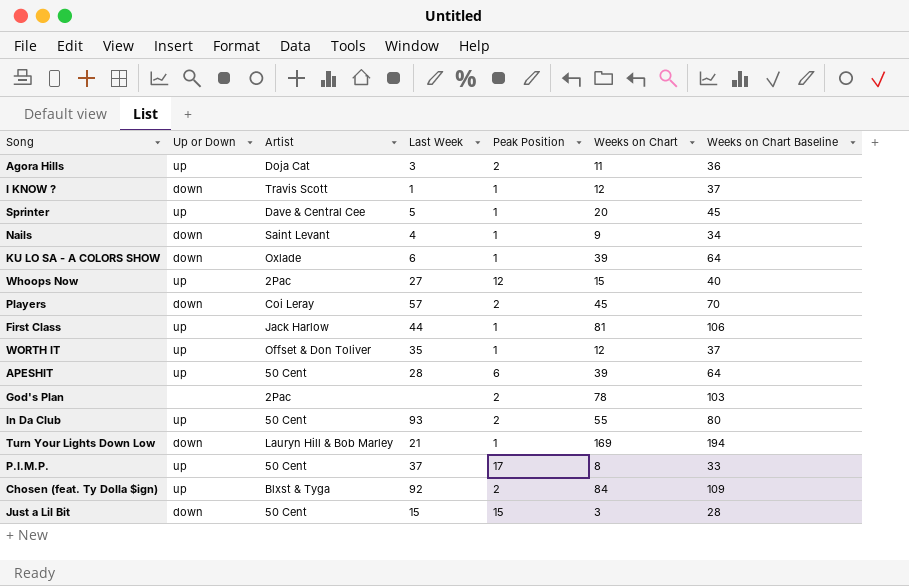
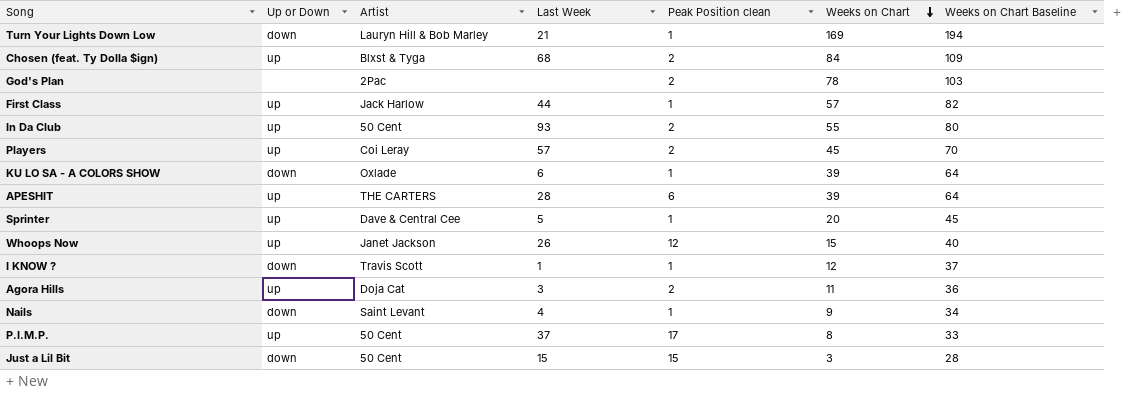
row order: none -> Weeks on Chart descending
column name: Peak Position -> Peak Position clean
row WORTH IT: up | Offset & Don Toliver | 35 | 1 | 12 | 37 -> none
Chosen (feat. Ty Dolla $ign) | Last Week: 92 -> 68
First Class | Weeks on Chart: 81 -> 57
First Class | Weeks on Chart Baseline: 106 -> 82
Players | Up or Down: down -> up
APESHIT | Artist: 50 Cent -> THE CARTERS
Whoops Now | Artist: 2Pac -> Janet Jackson
Whoops Now | Last Week: 27 -> 26

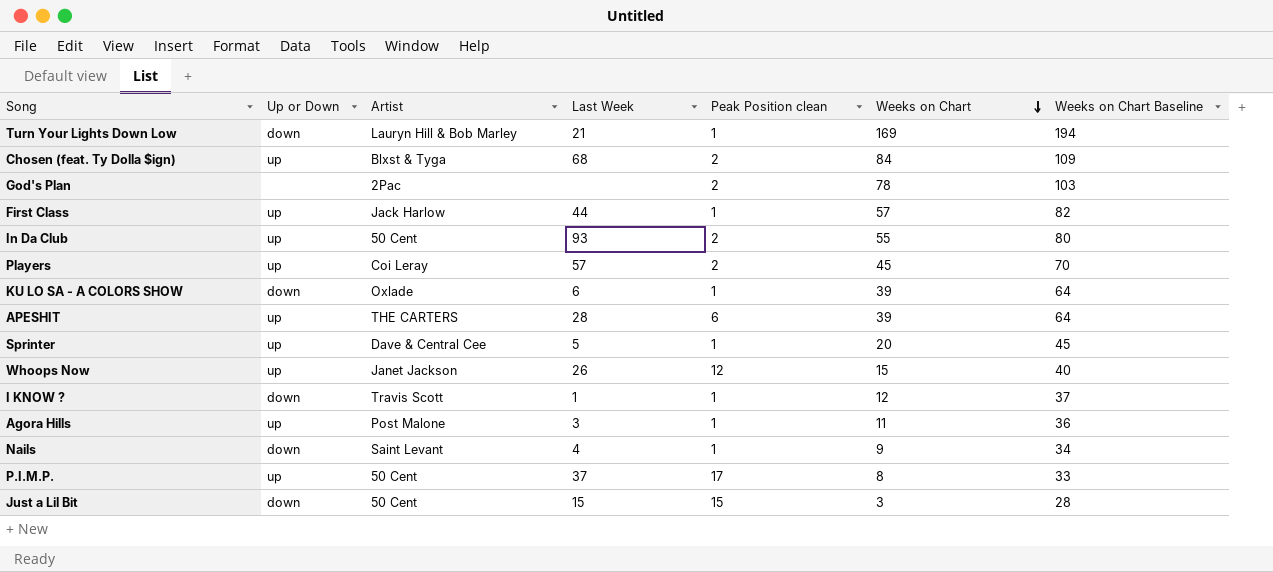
Agora Hills | Artist: Doja Cat -> Post Malone
Agora Hills | Peak Position clean: 2 -> 1

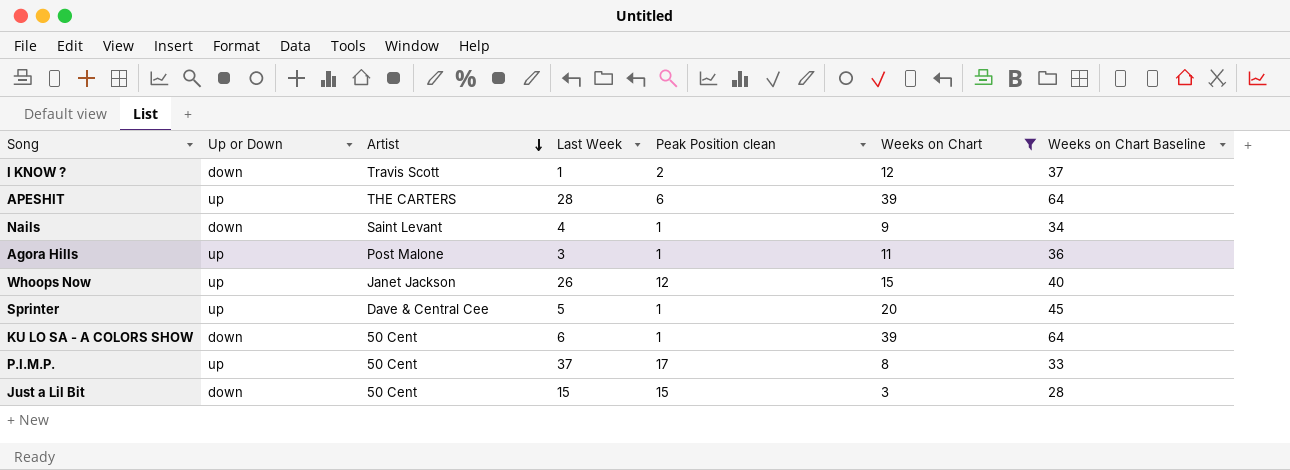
filter: none -> Weeks on Chart <= 39
row order: Weeks on Chart descending -> Artist descending
I KNOW ? | Peak Position clean: 1 -> 2
KU LO SA - A COLORS SHOW | Artist: Oxlade -> 50 Cent

